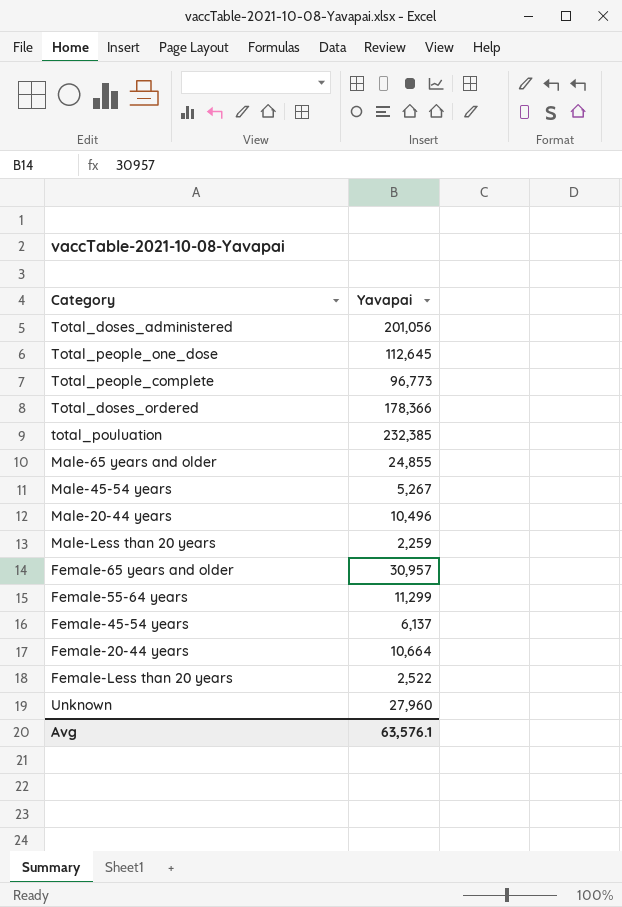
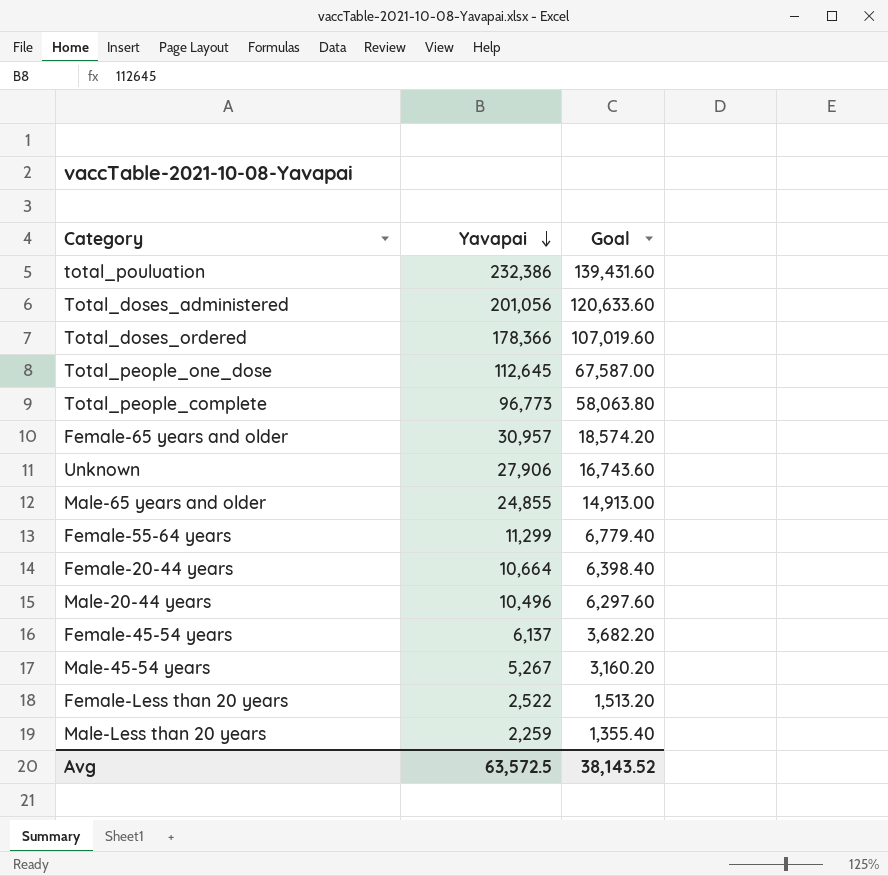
row order: none -> Yavapai descending
column Goal | formula: none -> [Yavapai] * 0.6
total_pouluation | Yavapai: 232,385 -> 232,386
Unknown | Yavapai: 27,960 -> 27,906
Avg | Yavapai: 63,576.1 -> 63,572.5

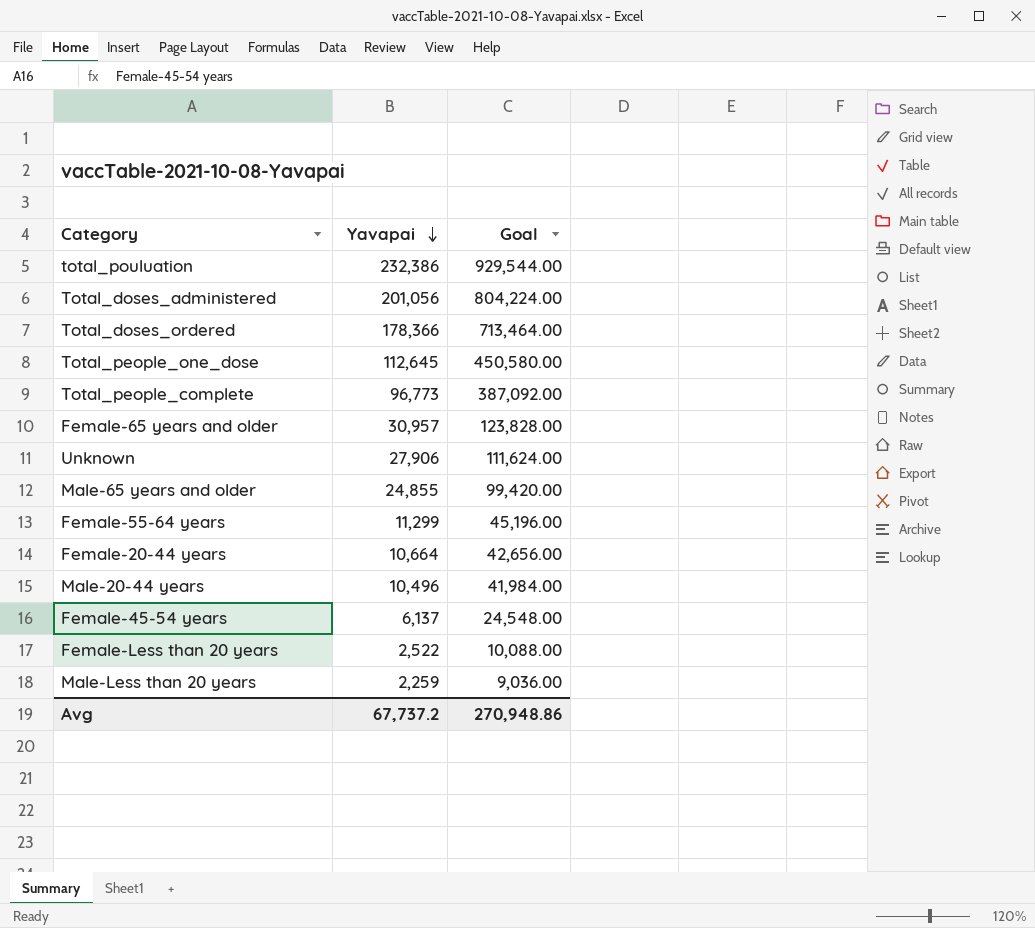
column Goal | formula: [Yavapai] * 0.6 -> [Yavapai] * 4
row Male-45-54 years: 5,267 | 3,160.20 -> none
Avg | Yavapai: 63,572.5 -> 67,737.2
Avg | Goal: 38,143.52 -> 270,948.86

